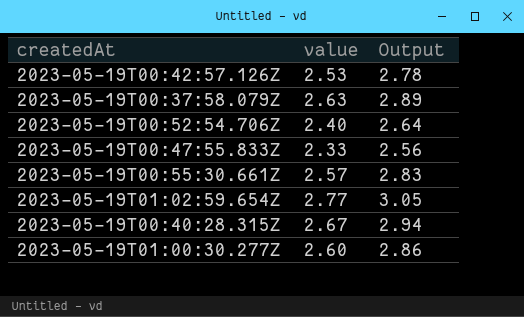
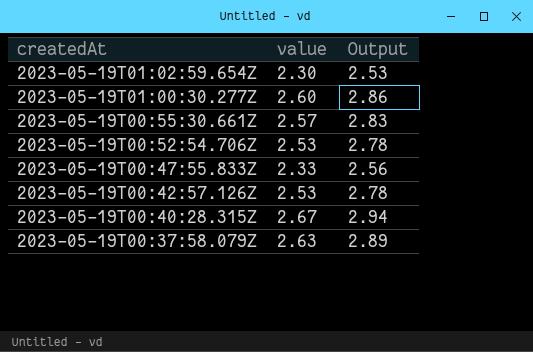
row order: none -> createdAt descending
2023-05-19T01:02:59.654Z | value: 2.77 -> 2.30
2023-05-19T01:02:59.654Z | Output: 3.05 -> 2.53
2023-05-19T00:52:54.706Z | value: 2.40 -> 2.53
2023-05-19T00:52:54.706Z | Output: 2.64 -> 2.78

